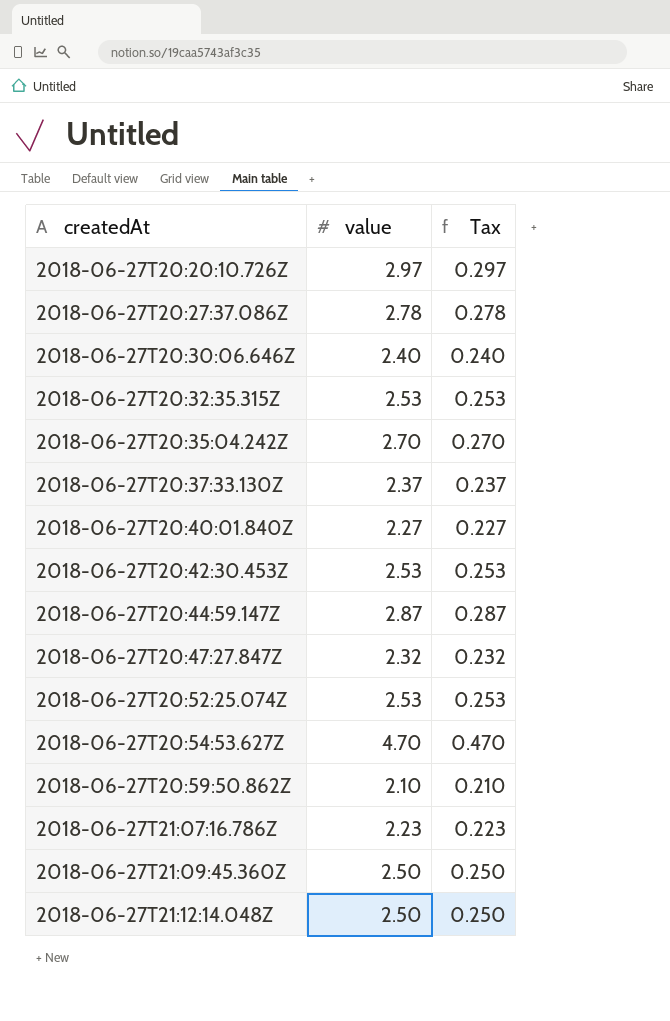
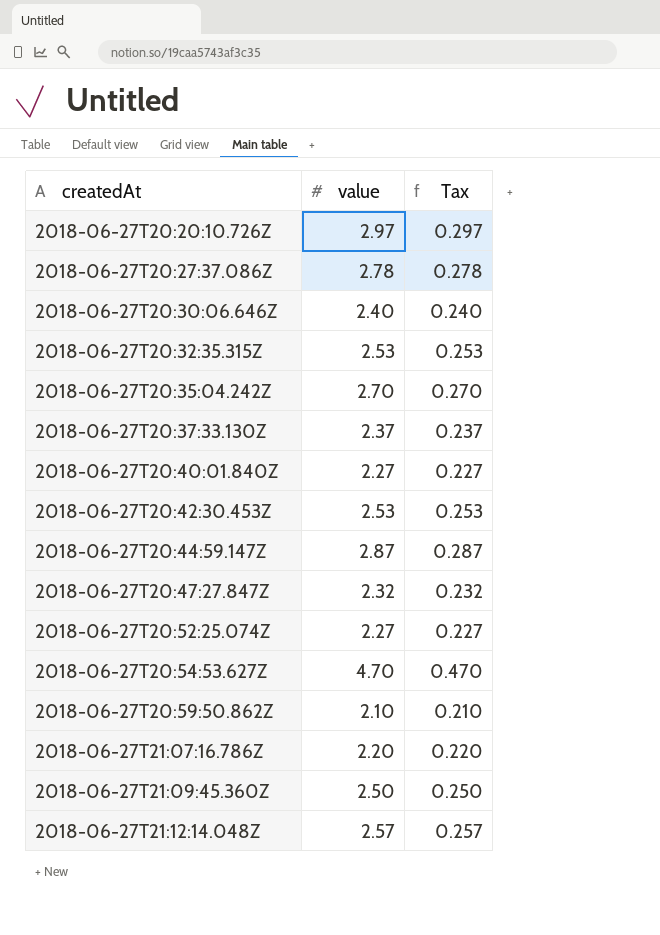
2018-06-27T20:52:25.074Z | value: 2.53 -> 2.27
2018-06-27T20:52:25.074Z | Tax: 0.253 -> 0.227
2018-06-27T21:07:16.786Z | value: 2.23 -> 2.20
2018-06-27T21:07:16.786Z | Tax: 0.223 -> 0.220
2018-06-27T21:12:14.048Z | value: 2.50 -> 2.57
2018-06-27T21:12:14.048Z | Tax: 0.250 -> 0.257

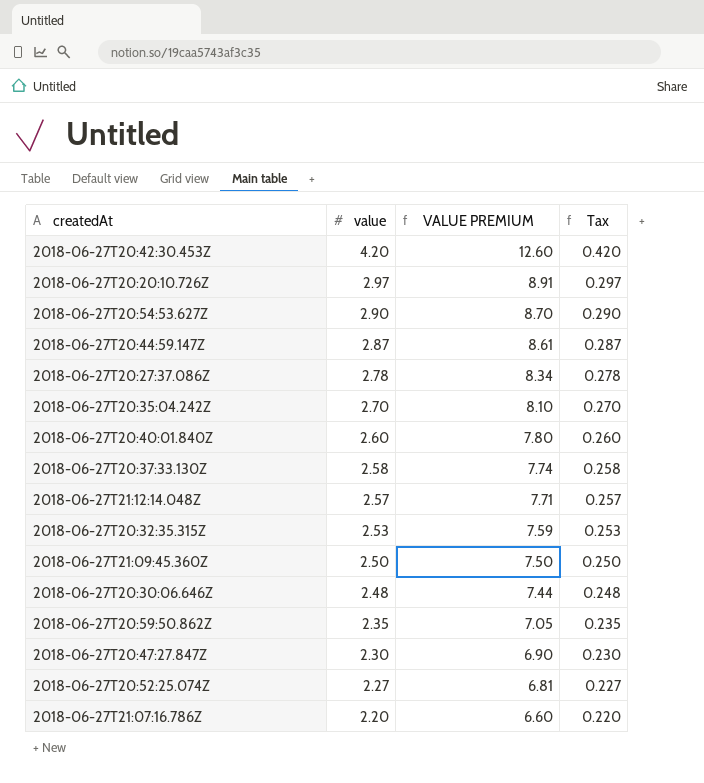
row order: createdAt ascending -> value descending
column VALUE PREMIUM | formula: none -> [value] * 3
2018-06-27T20:42:30.453Z | value: 2.53 -> 4.20
2018-06-27T20:42:30.453Z | Tax: 0.253 -> 0.420
2018-06-27T20:54:53.627Z | value: 4.70 -> 2.90
2018-06-27T20:54:53.627Z | Tax: 0.470 -> 0.290
2018-06-27T20:40:01.840Z | value: 2.27 -> 2.60
2018-06-27T20:40:01.840Z | Tax: 0.227 -> 0.260
2018-06-27T20:37:33.130Z | value: 2.37 -> 2.58
2018-06-27T20:37:33.130Z | Tax: 0.237 -> 0.258
2018-06-27T20:30:06.646Z | value: 2.40 -> 2.48
2018-06-27T20:30:06.646Z | Tax: 0.240 -> 0.248
2018-06-27T20:59:50.862Z | value: 2.10 -> 2.35
2018-06-27T20:59:50.862Z | Tax: 0.210 -> 0.235
2018-06-27T20:47:27.847Z | value: 2.32 -> 2.30
2018-06-27T20:47:27.847Z | Tax: 0.232 -> 0.230

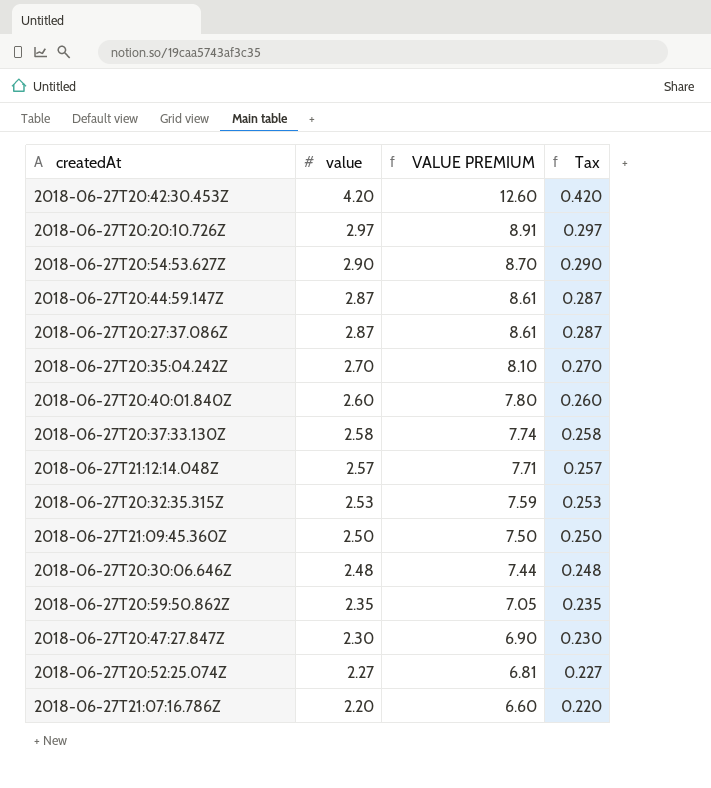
2018-06-27T20:27:37.086Z | value: 2.78 -> 2.87
2018-06-27T20:27:37.086Z | VALUE PREMIUM: 8.34 -> 8.61
2018-06-27T20:27:37.086Z | Tax: 0.278 -> 0.287

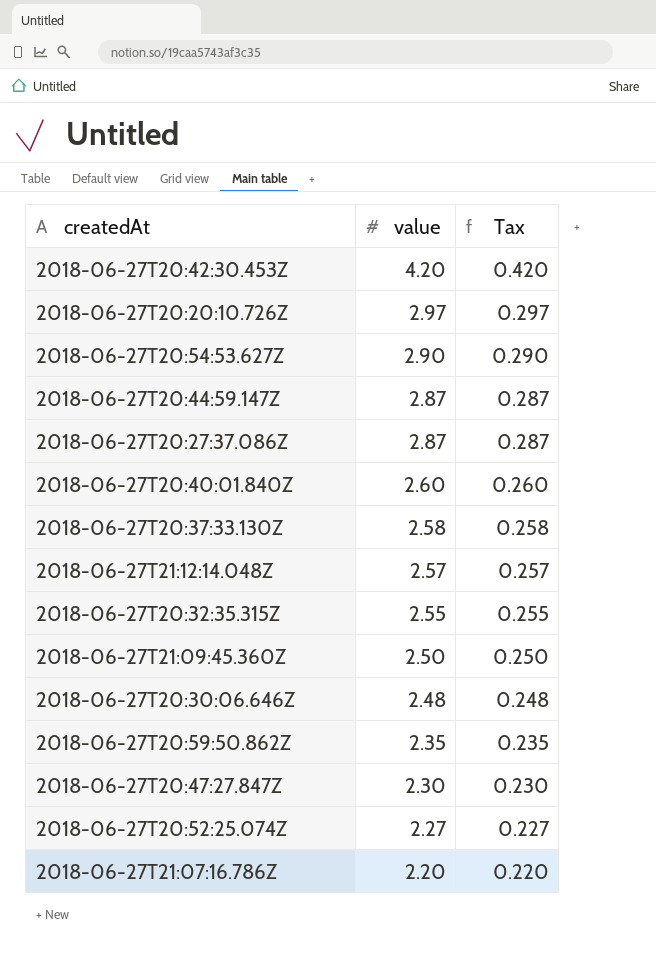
column VALUE PREMIUM | formula: [value] * 3 -> none
row 2018-06-27T20:35:04.242Z: 2.70 | 8.10 | 0.270 -> none
2018-06-27T20:32:35.315Z | value: 2.53 -> 2.55
2018-06-27T20:32:35.315Z | Tax: 0.253 -> 0.255

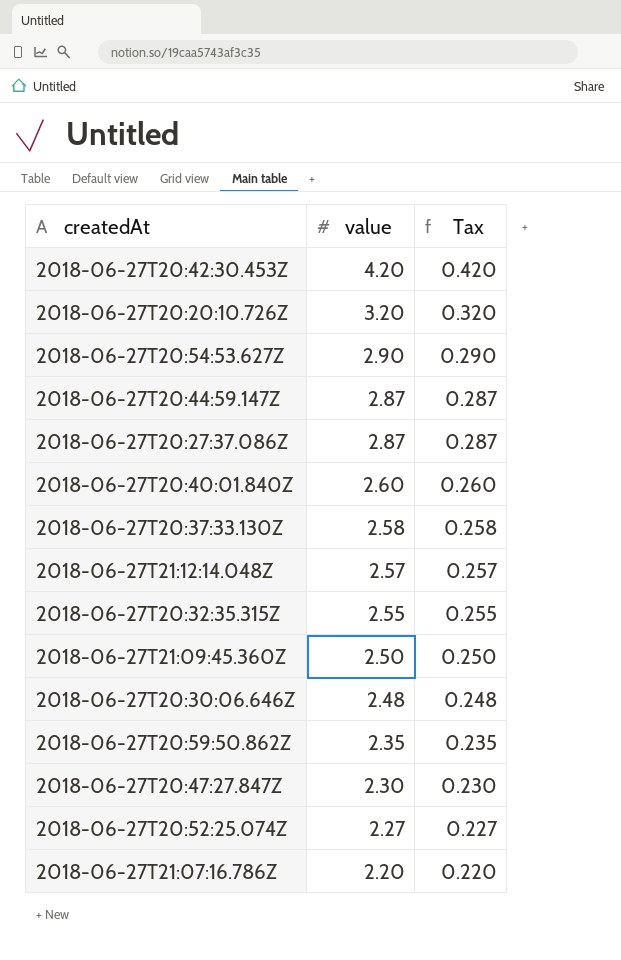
2018-06-27T20:20:10.726Z | value: 2.97 -> 3.20
2018-06-27T20:20:10.726Z | Tax: 0.297 -> 0.320

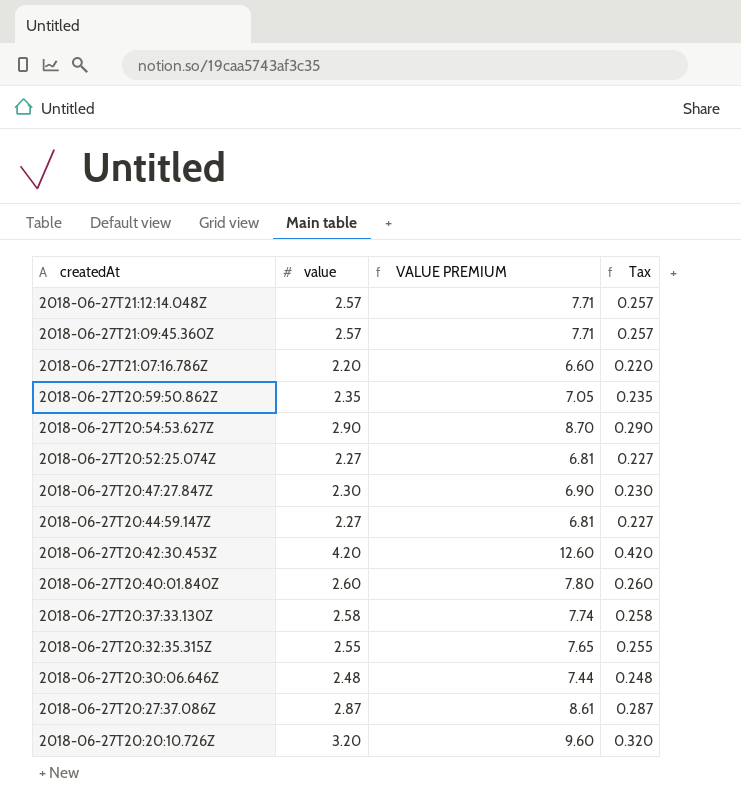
row order: value descending -> createdAt descending
column VALUE PREMIUM | formula: none -> [value] * 3
2018-06-27T21:09:45.360Z | value: 2.50 -> 2.57
2018-06-27T21:09:45.360Z | Tax: 0.250 -> 0.257
2018-06-27T20:44:59.147Z | value: 2.87 -> 2.27
2018-06-27T20:44:59.147Z | Tax: 0.287 -> 0.227

